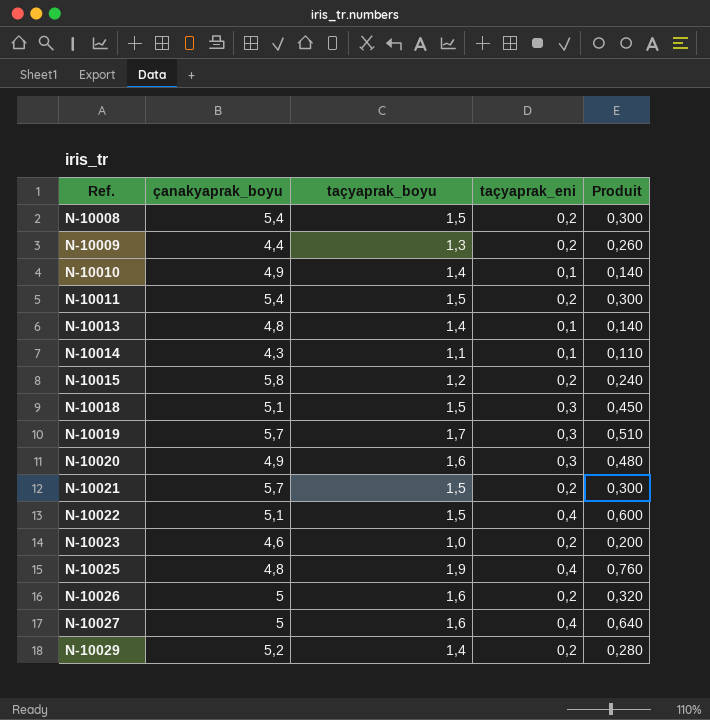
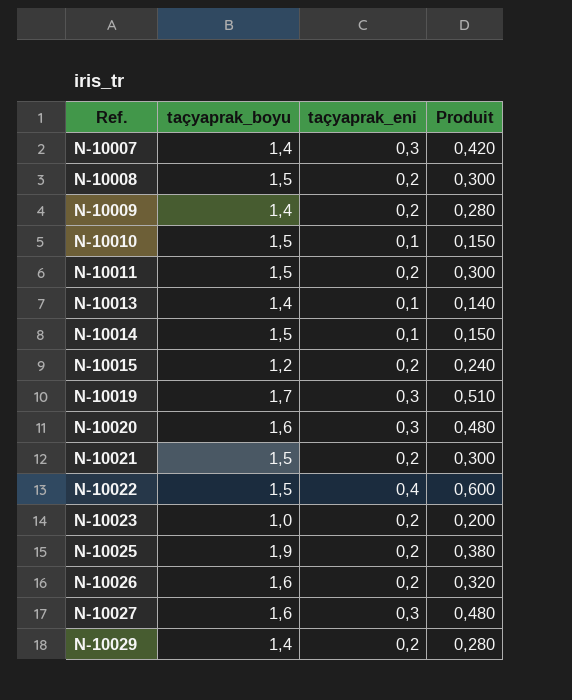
column çanakyaprak_boyu | position: 2 -> none
row N-10018: 5,1 | 1,5 | 0,3 | 0,450 -> none
row N-10007: none -> 1,4 | 0,3 | 0,420
N-10009 | taçyaprak_boyu: 1,3 -> 1,4
N-10009 | Produit: 0,260 -> 0,280
N-10010 | taçyaprak_boyu: 1,4 -> 1,5
N-10010 | Produit: 0,140 -> 0,150
N-10014 | taçyaprak_boyu: 1,1 -> 1,5
N-10014 | Produit: 0,110 -> 0,150
N-10025 | taçyaprak_eni: 0,4 -> 0,2
N-10025 | Produit: 0,760 -> 0,380
N-10027 | taçyaprak_eni: 0,4 -> 0,3
N-10027 | Produit: 0,640 -> 0,480

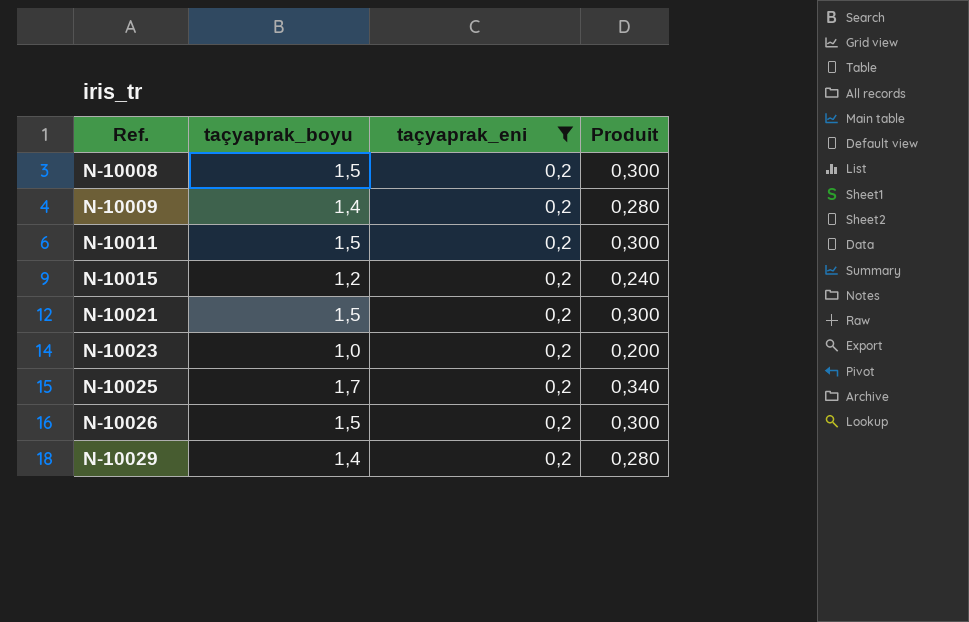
filter: none -> taçyaprak_eni = 0,2
N-10025 | taçyaprak_boyu: 1,9 -> 1,7
N-10025 | Produit: 0,380 -> 0,340
N-10026 | taçyaprak_boyu: 1,6 -> 1,5
N-10026 | Produit: 0,320 -> 0,300

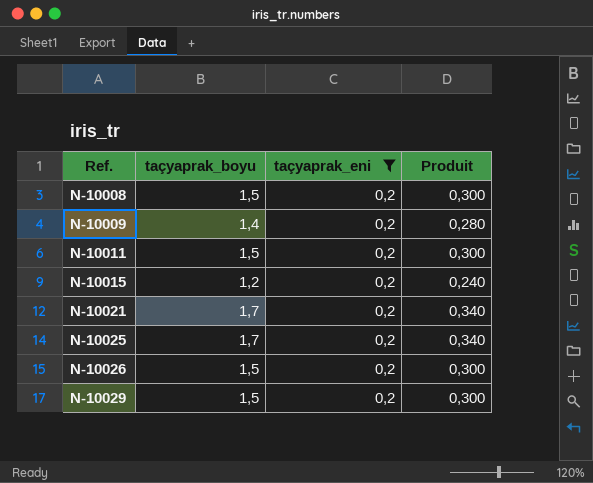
row N-10023: 1,0 | 0,2 | 0,200 -> none
N-10021 | taçyaprak_boyu: 1,5 -> 1,7
N-10021 | Produit: 0,300 -> 0,340
N-10029 | taçyaprak_boyu: 1,4 -> 1,5
N-10029 | Produit: 0,280 -> 0,300

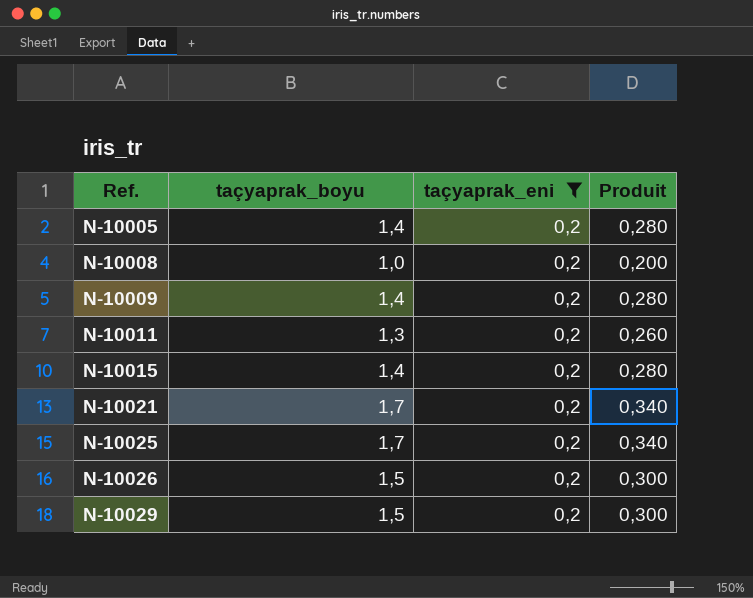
row N-10005: none -> 1,4 | 0,2 | 0,280
N-10008 | taçyaprak_boyu: 1,5 -> 1,0
N-10008 | Produit: 0,300 -> 0,200
N-10011 | taçyaprak_boyu: 1,5 -> 1,3
N-10011 | Produit: 0,300 -> 0,260
N-10015 | taçyaprak_boyu: 1,2 -> 1,4
N-10015 | Produit: 0,240 -> 0,280

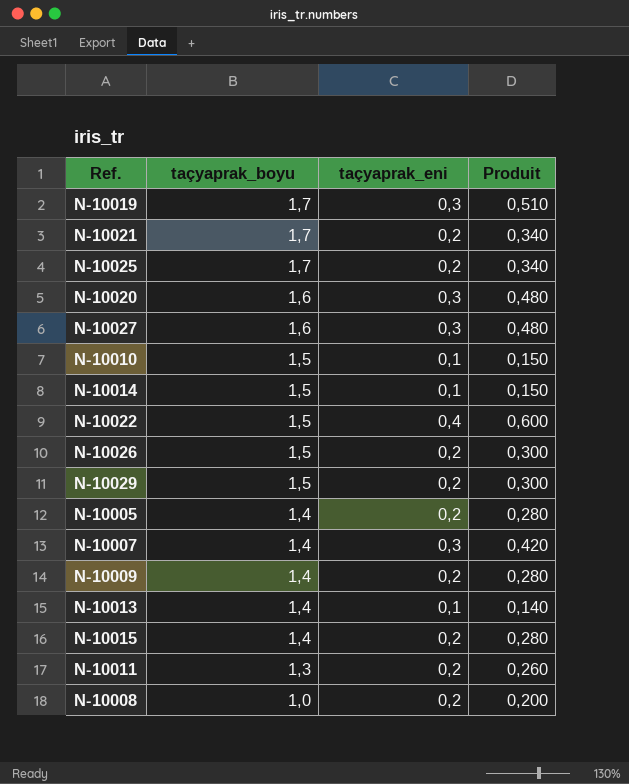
filter: taçyaprak_eni = 0,2 -> none
row order: Ref. ascending -> taçyaprak_boyu descending

